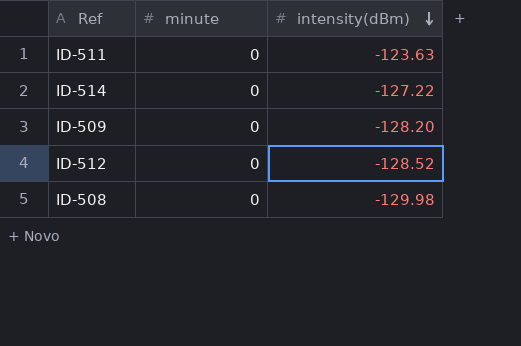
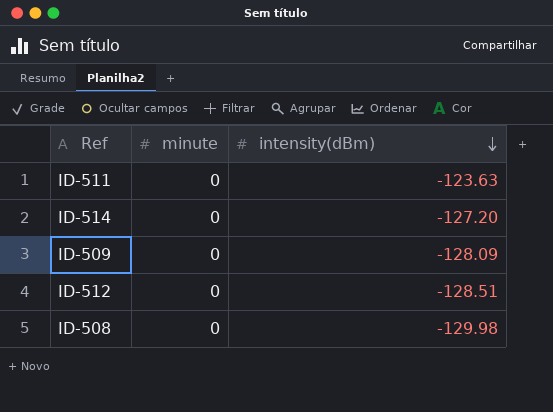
ID-514 | intensity(dBm): -127.22 -> -127.20
ID-509 | intensity(dBm): -128.20 -> -128.09
ID-512 | intensity(dBm): -128.52 -> -128.51

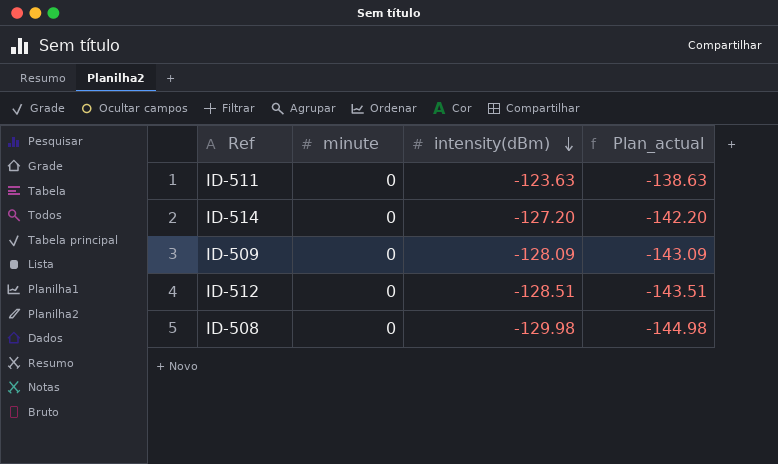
column Plan_actual | formula: none -> [intensity(dBm)] - 15

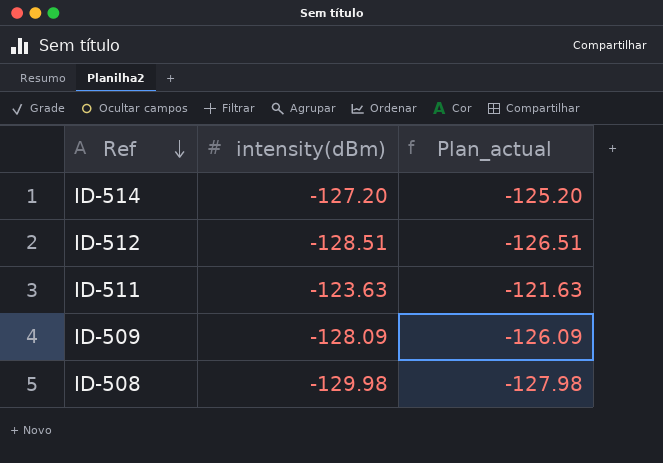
row order: intensity(dBm) descending -> Ref descending
column minute | position: 2 -> none
column Plan_actual | formula: [intensity(dBm)] - 15 -> [intensity(dBm)] + 2

